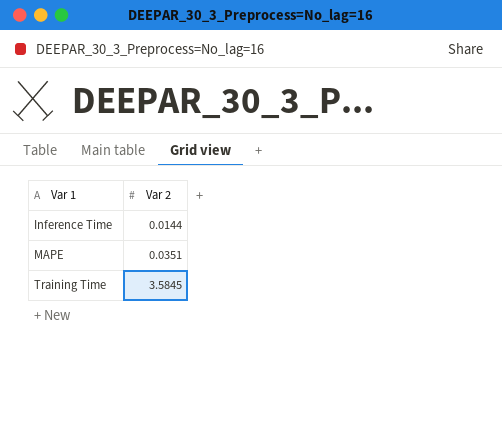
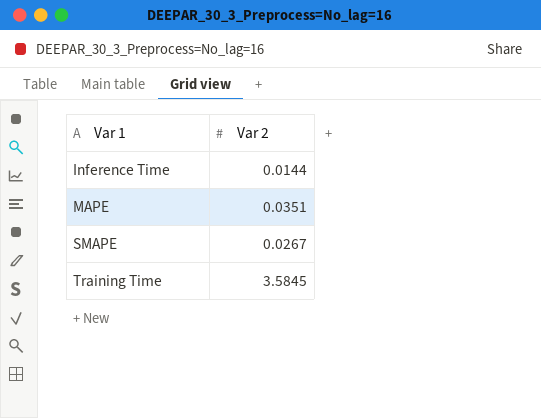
row SMAPE: none -> 0.0267

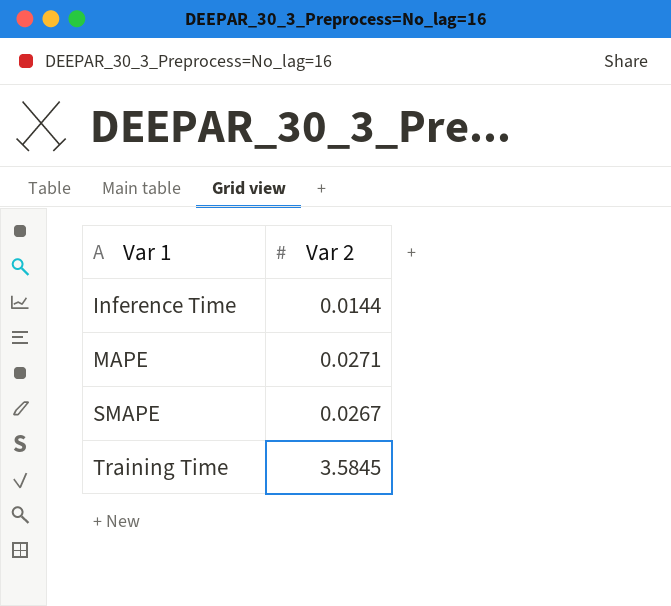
MAPE | Var 2: 0.0351 -> 0.0271

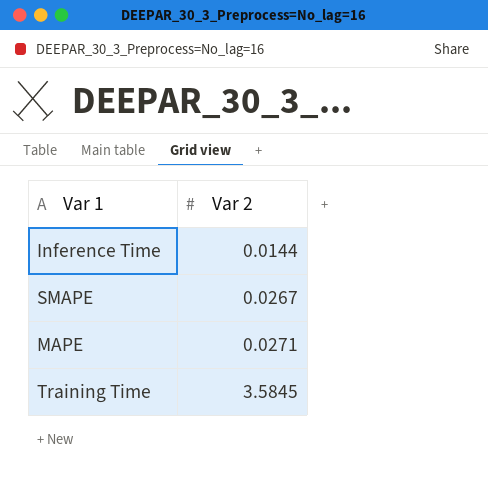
row order: Var 1 ascending -> Var 2 ascending

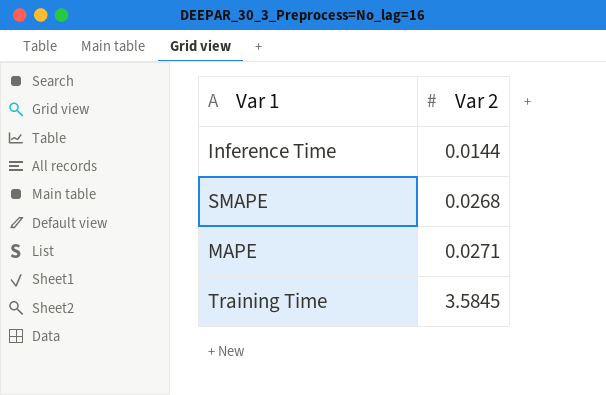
SMAPE | Var 2: 0.0267 -> 0.0268

